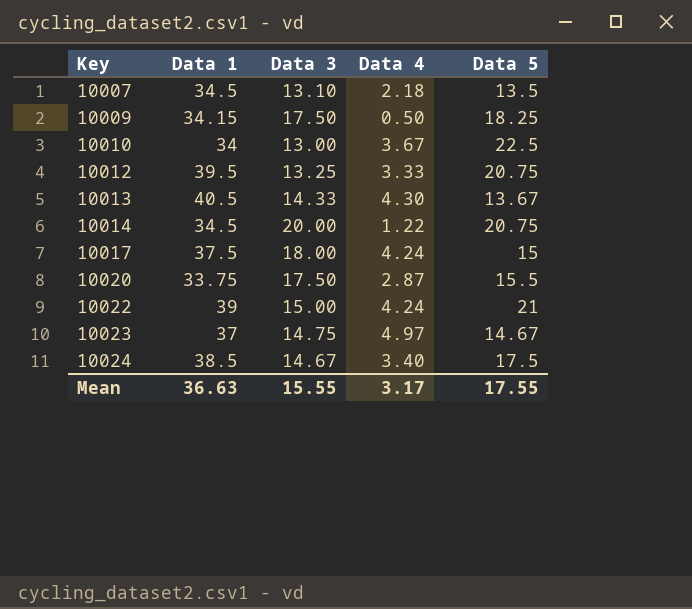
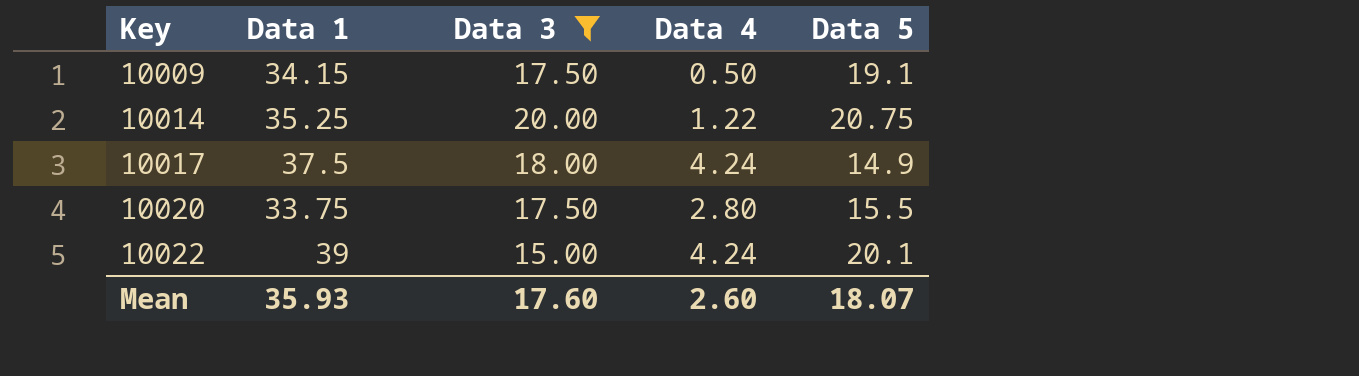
filter: none -> Data 3 >= 15.00
10009 | Data 5: 18.25 -> 19.1
10014 | Data 1: 34.5 -> 35.25
10017 | Data 5: 15 -> 14.9
10020 | Data 4: 2.87 -> 2.80
10022 | Data 5: 21 -> 20.1
Mean | Data 1: 36.63 -> 35.93
Mean | Data 3: 15.55 -> 17.60
Mean | Data 4: 3.17 -> 2.60
Mean | Data 5: 17.55 -> 18.07

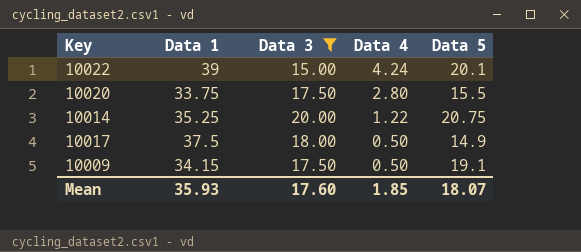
row order: Key ascending -> Data 4 descending
10017 | Data 4: 4.24 -> 0.50
Mean | Data 4: 2.60 -> 1.85

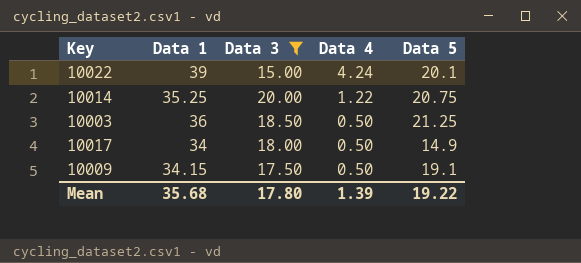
row 10020: 33.75 | 17.50 | 2.80 | 15.5 -> none
row 10003: none -> 36 | 18.50 | 0.50 | 21.25
10017 | Data 1: 37.5 -> 34
Mean | Data 1: 35.93 -> 35.68
Mean | Data 3: 17.60 -> 17.80
Mean | Data 4: 1.85 -> 1.39
Mean | Data 5: 18.07 -> 19.22

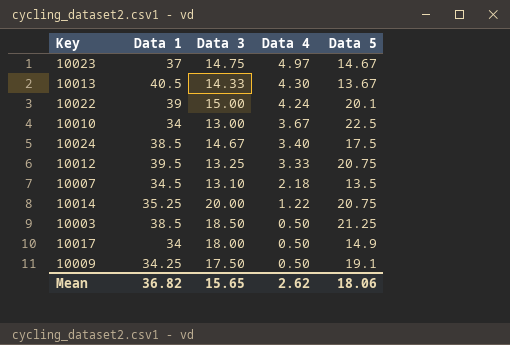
filter: Data 3 >= 15.00 -> none
10003 | Data 1: 36 -> 38.5
10009 | Data 1: 34.15 -> 34.25
Mean | Data 1: 35.68 -> 36.82
Mean | Data 3: 17.80 -> 15.65
Mean | Data 4: 1.39 -> 2.62
Mean | Data 5: 19.22 -> 18.06

